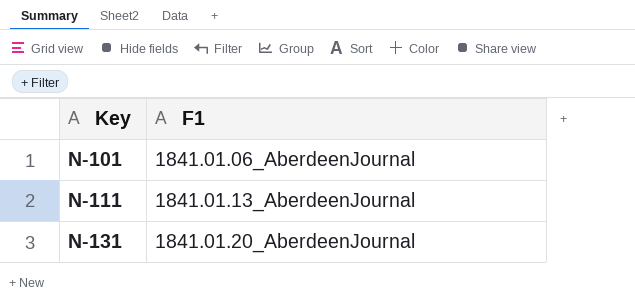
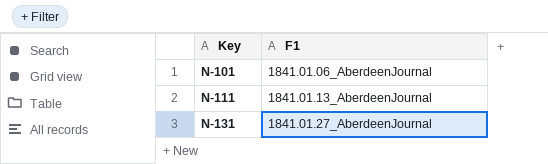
N-131 | F1: 1841.01.20_AberdeenJournal -> 1841.01.27_AberdeenJournal

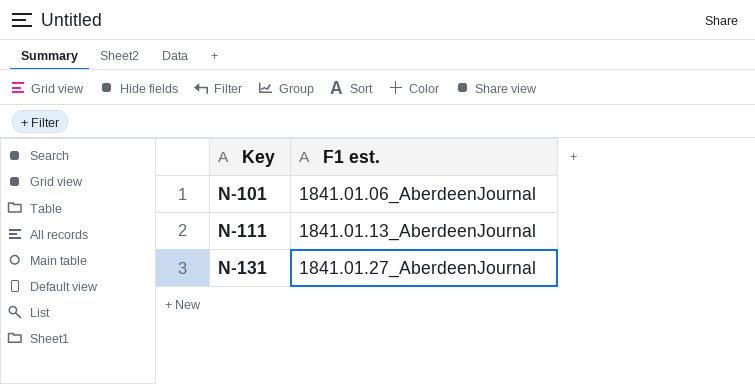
column name: F1 -> F1 est.

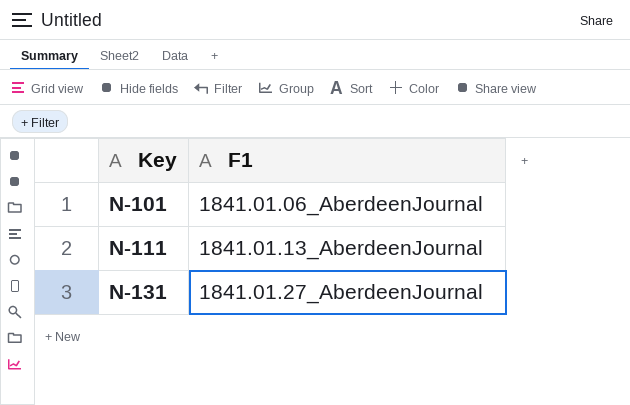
column name: F1 est. -> F1

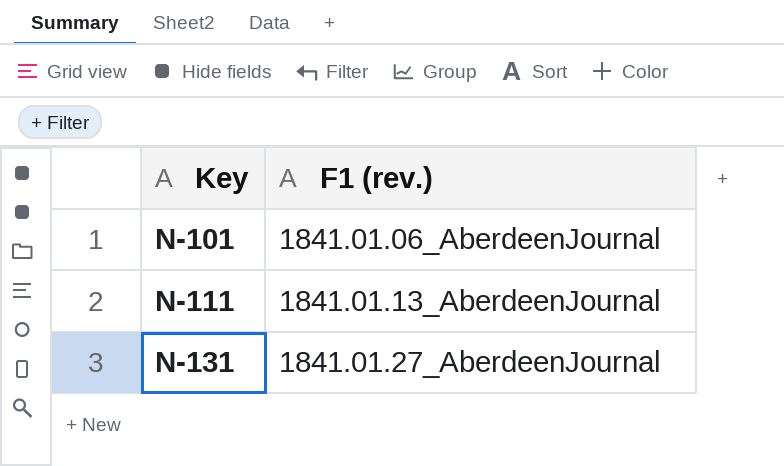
column name: F1 -> F1 (rev.)

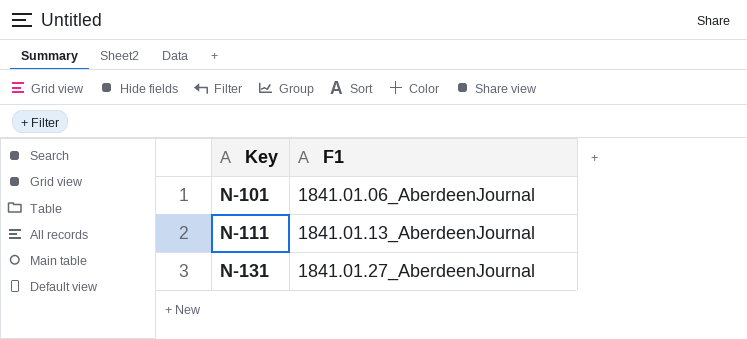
column name: F1 (rev.) -> F1

